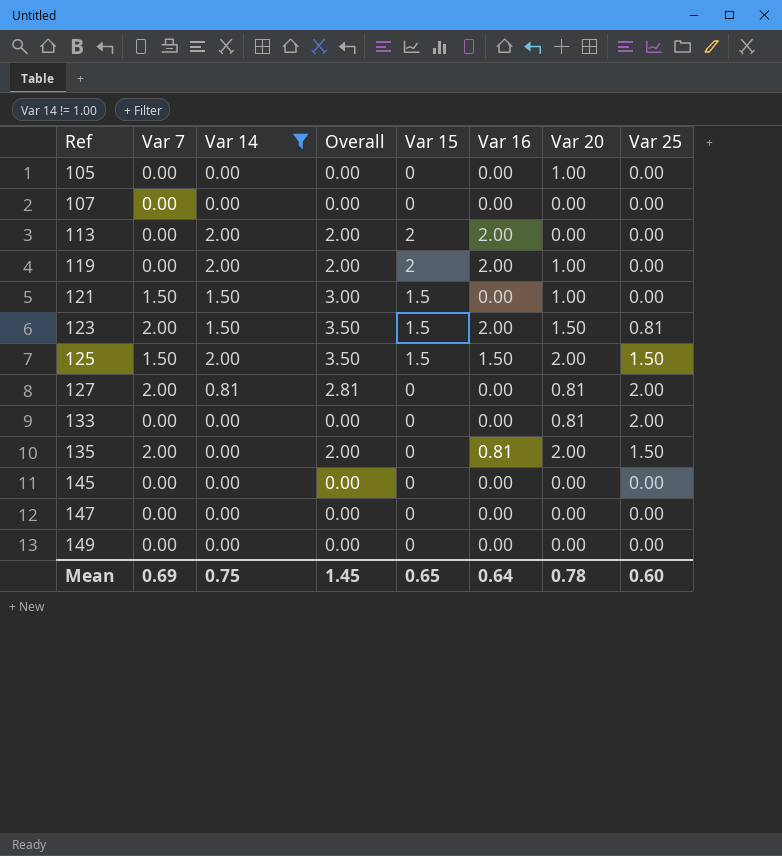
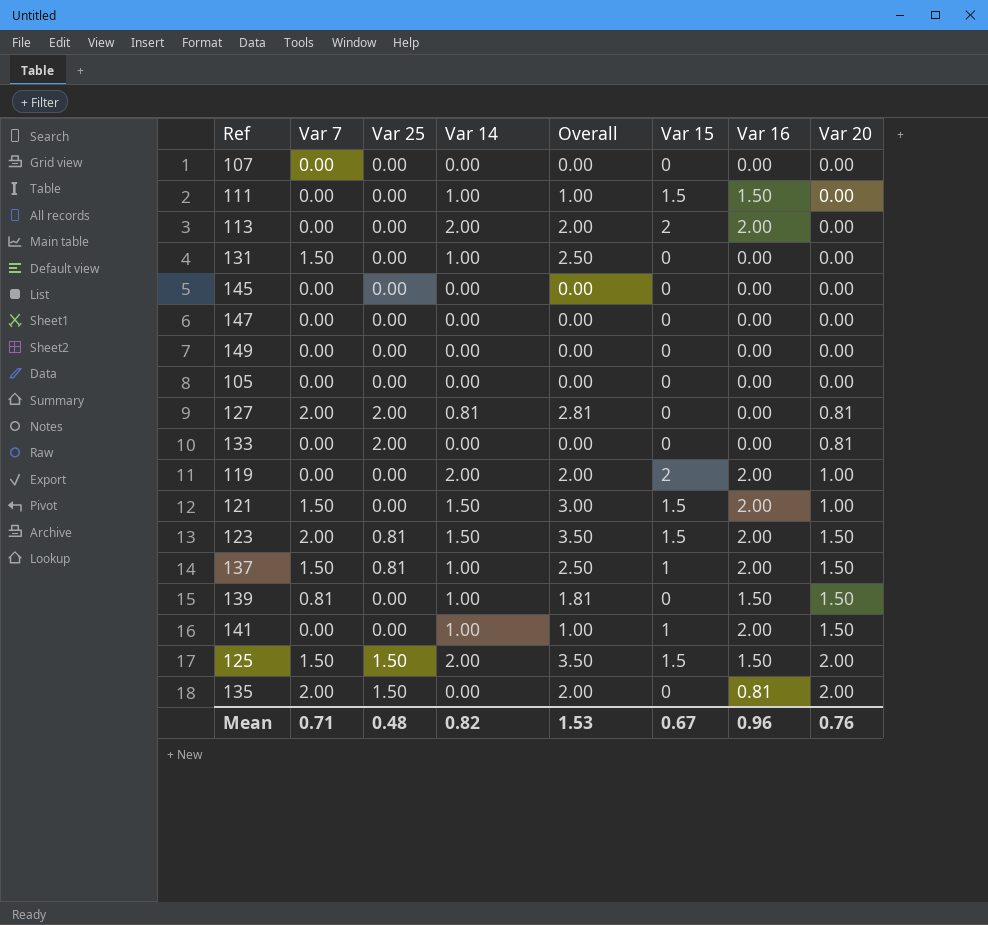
filter: Var 14 != 1.00 -> none
row order: Ref ascending -> Var 20 ascending
column Var 25 | position: 8 -> 3
105 | Var 20: 1.00 -> 0.00
121 | Var 16: 0.00 -> 2.00
Mean | Var 7: 0.69 -> 0.71
Mean | Var 25: 0.60 -> 0.48
Mean | Var 14: 0.75 -> 0.82
Mean | Overall: 1.45 -> 1.53
Mean | Var 15: 0.65 -> 0.67
Mean | Var 16: 0.64 -> 0.96
Mean | Var 20: 0.78 -> 0.76

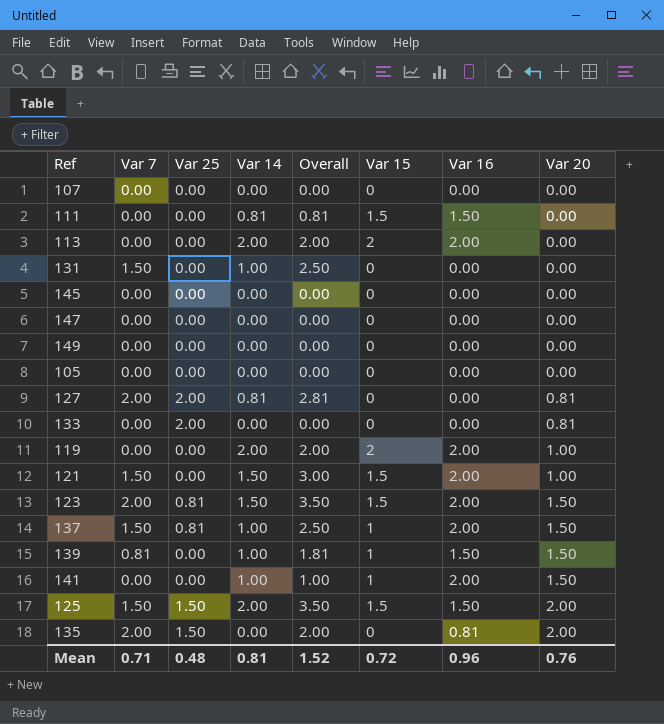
111 | Var 14: 1.00 -> 0.81
111 | Overall: 1.00 -> 0.81
139 | Var 15: 0 -> 1
Mean | Var 14: 0.82 -> 0.81
Mean | Overall: 1.53 -> 1.52
Mean | Var 15: 0.67 -> 0.72

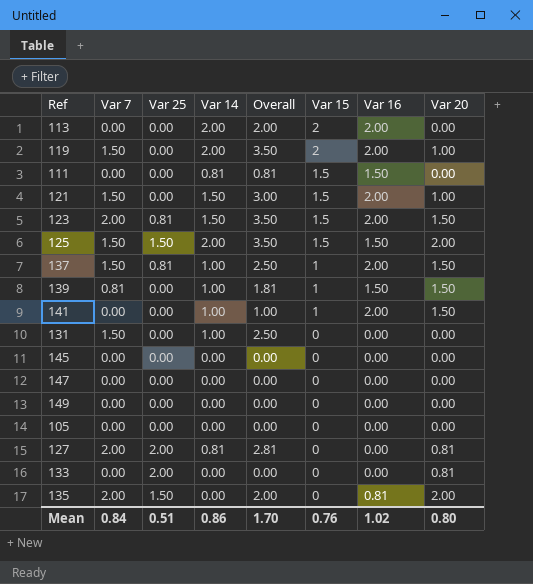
row order: Var 20 ascending -> Var 15 descending
row 107: 0.00 | 0.00 | 0.00 | 0.00 | 0 | 0.00 | 0.00 -> none
119 | Var 7: 0.00 -> 1.50
119 | Overall: 2.00 -> 3.50
Mean | Var 7: 0.71 -> 0.84
Mean | Var 25: 0.48 -> 0.51
Mean | Var 14: 0.81 -> 0.86
Mean | Overall: 1.52 -> 1.70
Mean | Var 15: 0.72 -> 0.76
Mean | Var 16: 0.96 -> 1.02
Mean | Var 20: 0.76 -> 0.80

